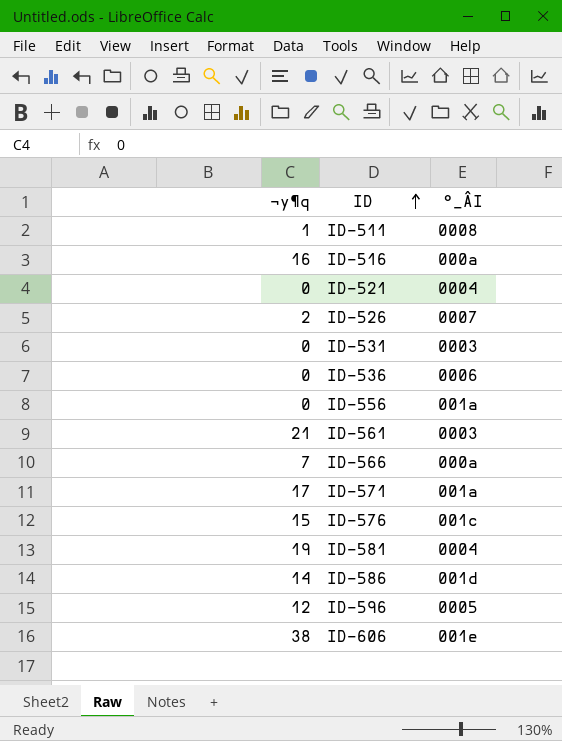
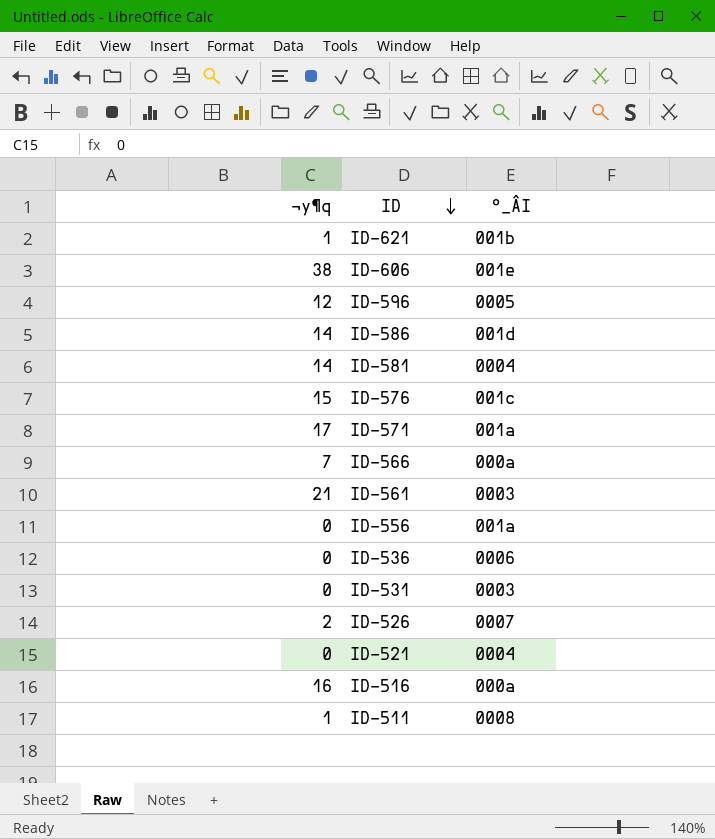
row order: ID ascending -> ID descending
row ID-621: none -> 1 | 001b
ID-581 | ¬y¶q: 19 -> 14

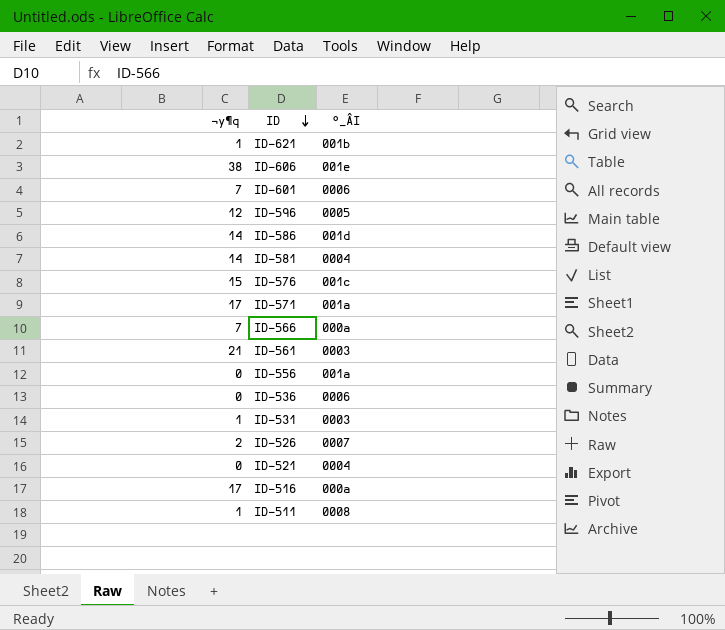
row ID-601: none -> 7 | 0006
ID-531 | ¬y¶q: 0 -> 1
ID-516 | ¬y¶q: 16 -> 17

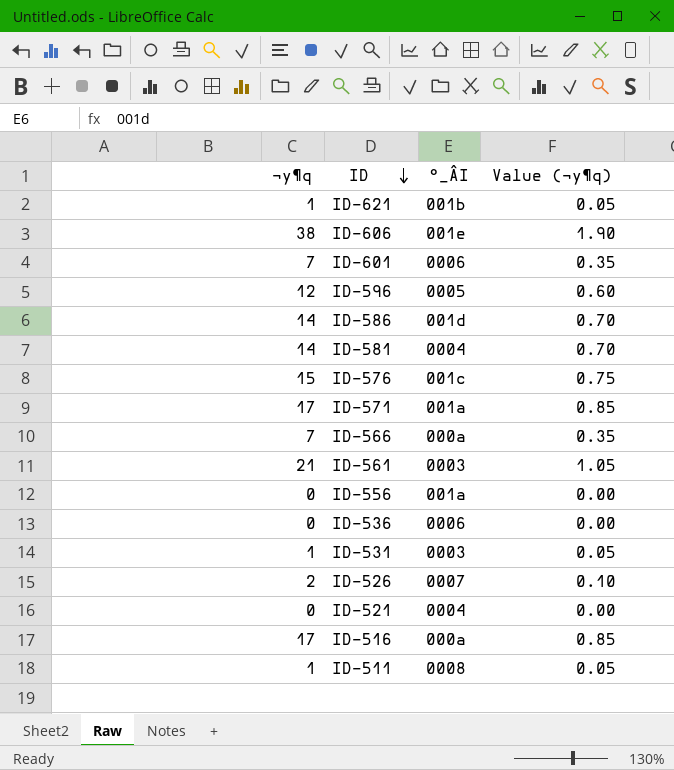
column Value (¬y¶q) | formula: none -> [¬y¶q] * 0.05

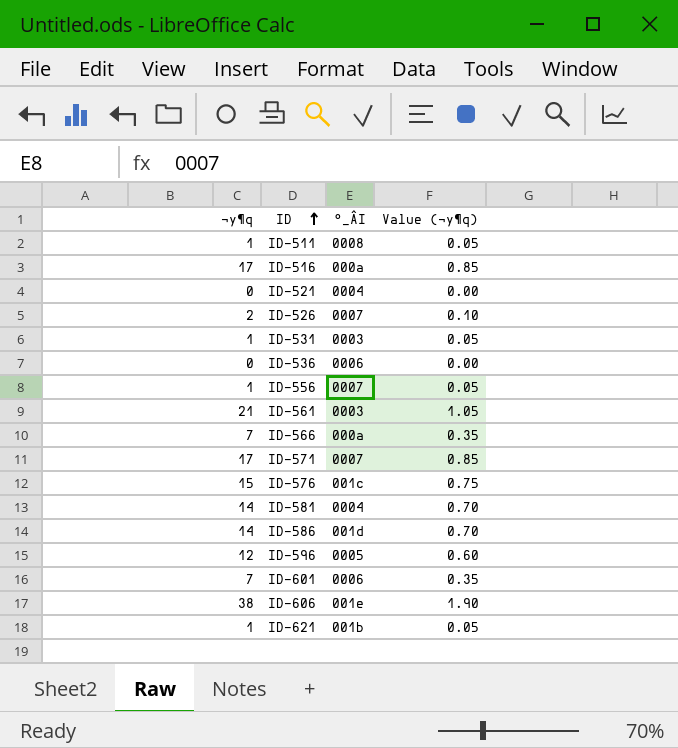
row order: ID descending -> ID ascending
ID-556 | ¬y¶q: 0 -> 1
ID-556 | °_ÂI: 001a -> 0007
ID-556 | Value (¬y¶q): 0.00 -> 0.05
ID-571 | °_ÂI: 001a -> 0007

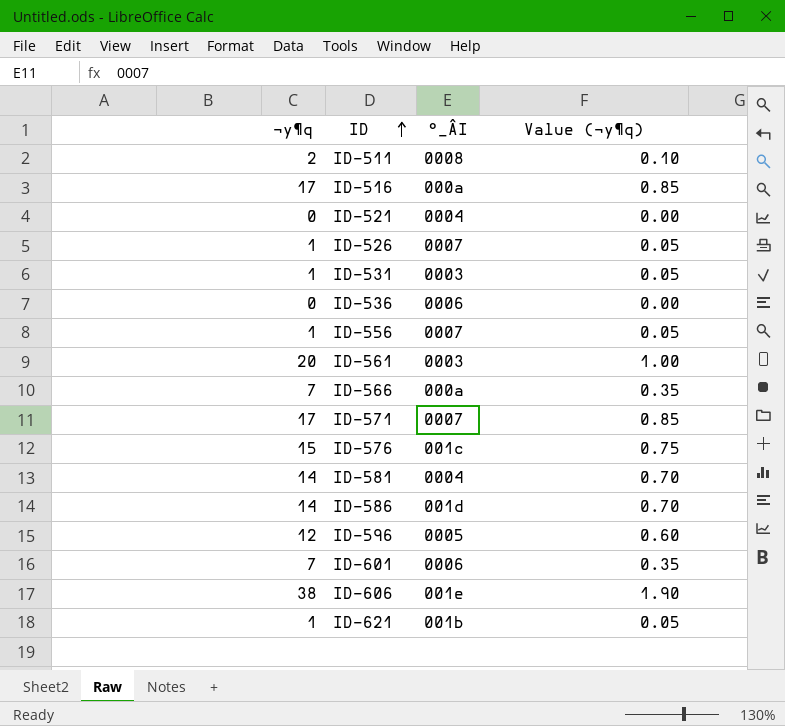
ID-511 | ¬y¶q: 1 -> 2
ID-511 | Value (¬y¶q): 0.05 -> 0.10
ID-526 | ¬y¶q: 2 -> 1
ID-526 | Value (¬y¶q): 0.10 -> 0.05
ID-561 | ¬y¶q: 21 -> 20
ID-561 | Value (¬y¶q): 1.05 -> 1.00

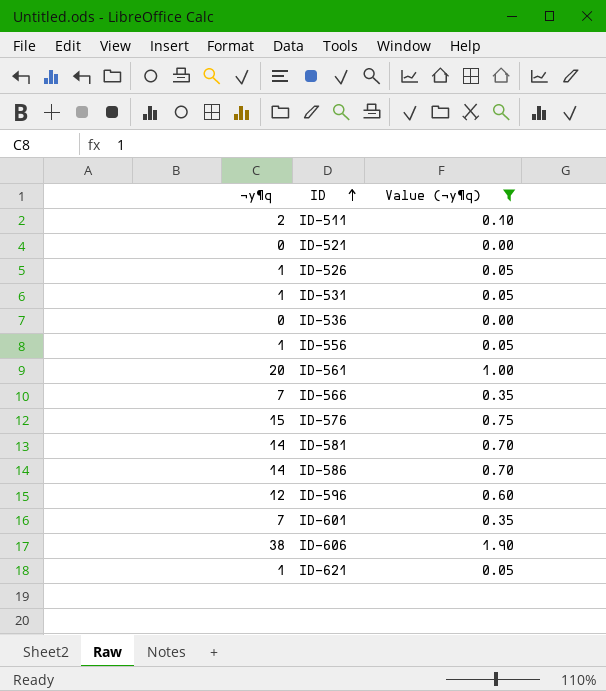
filter: none -> Value (¬y¶q) != 0.85
column °_ÂI | position: 3 -> none

